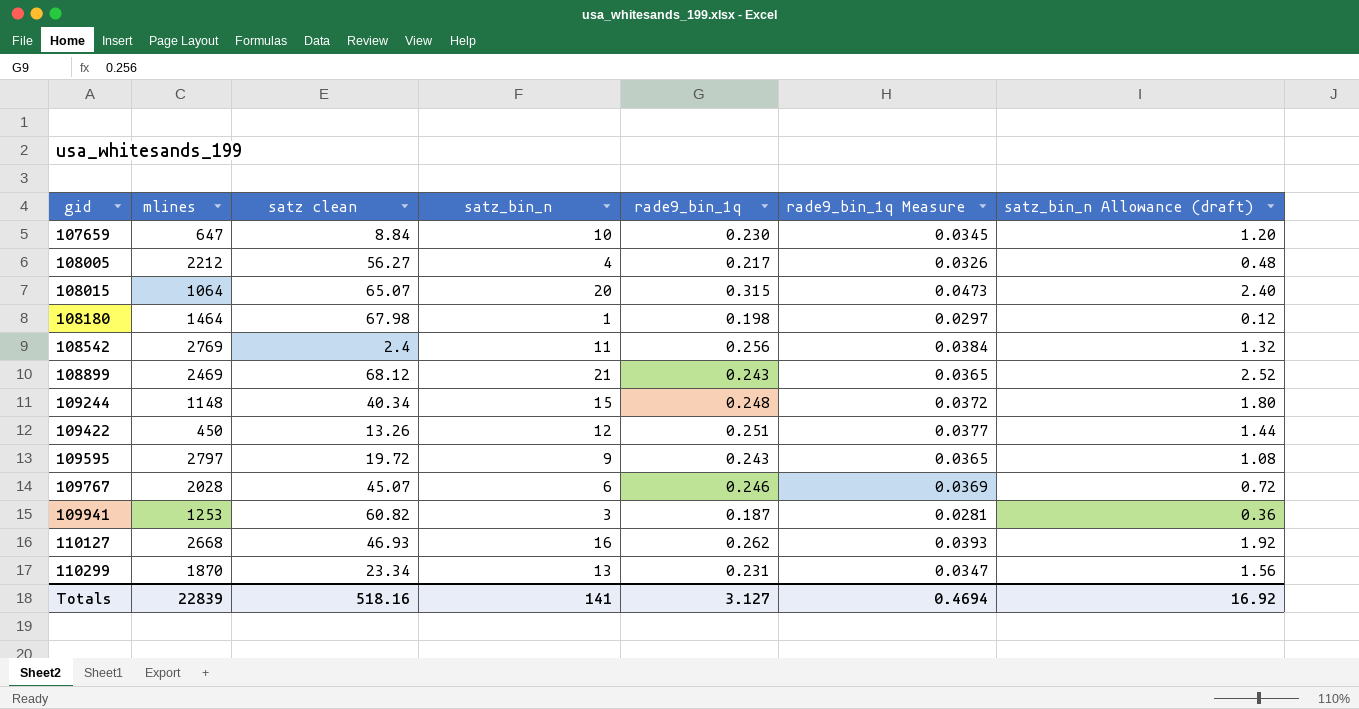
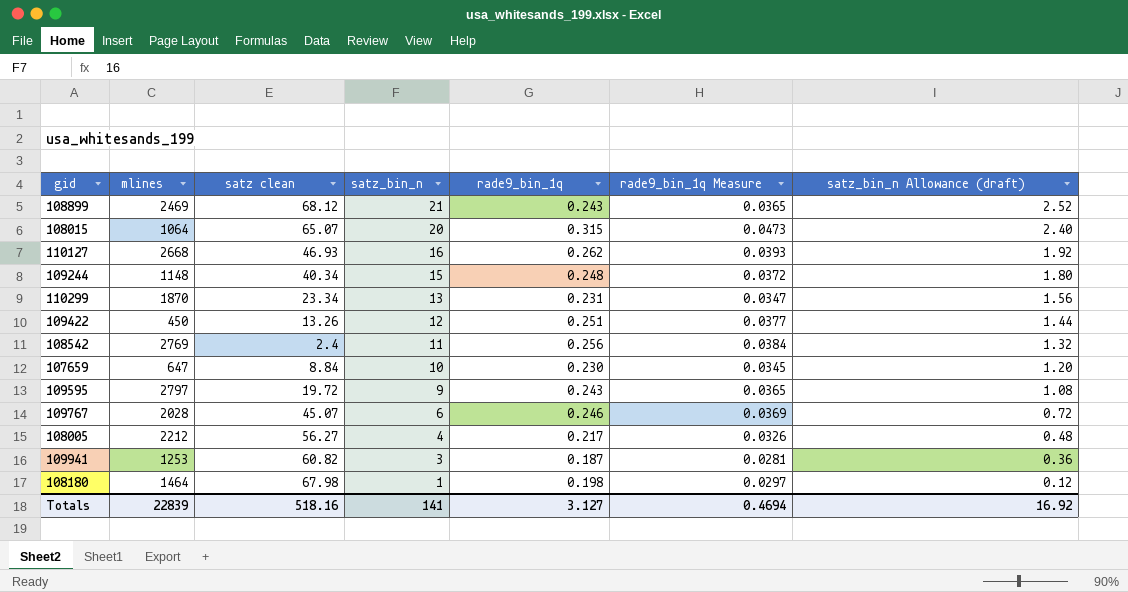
row order: gid ascending -> satz_bin_n descending

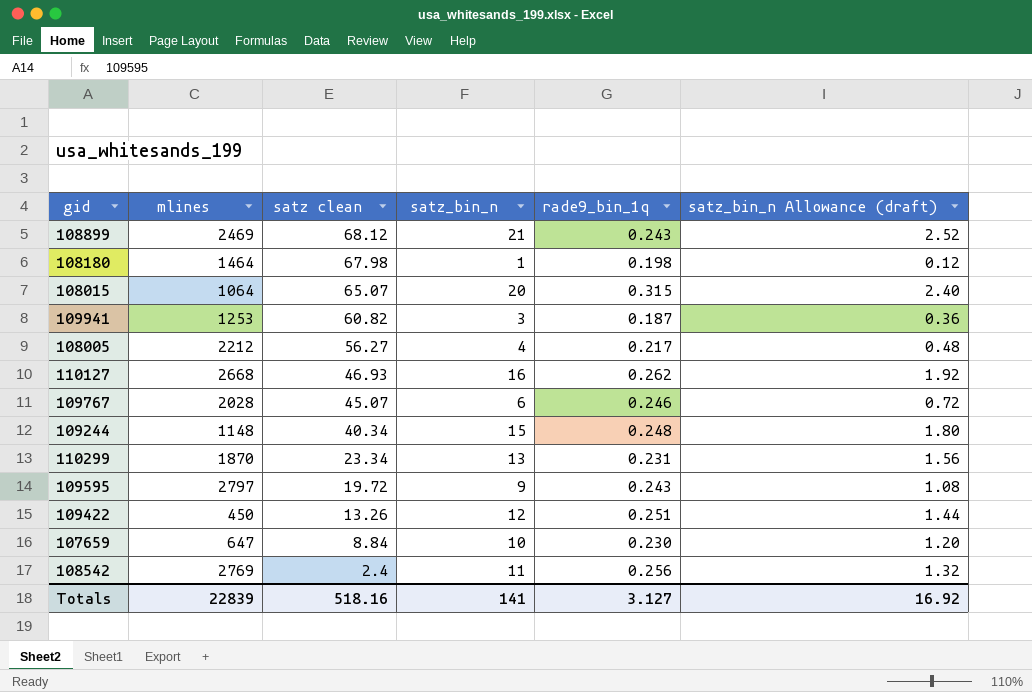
row order: satz_bin_n descending -> satz clean descending
column rade9_bin_1q Measure | formula: [rade9_bin_1q] * 0.15 -> none

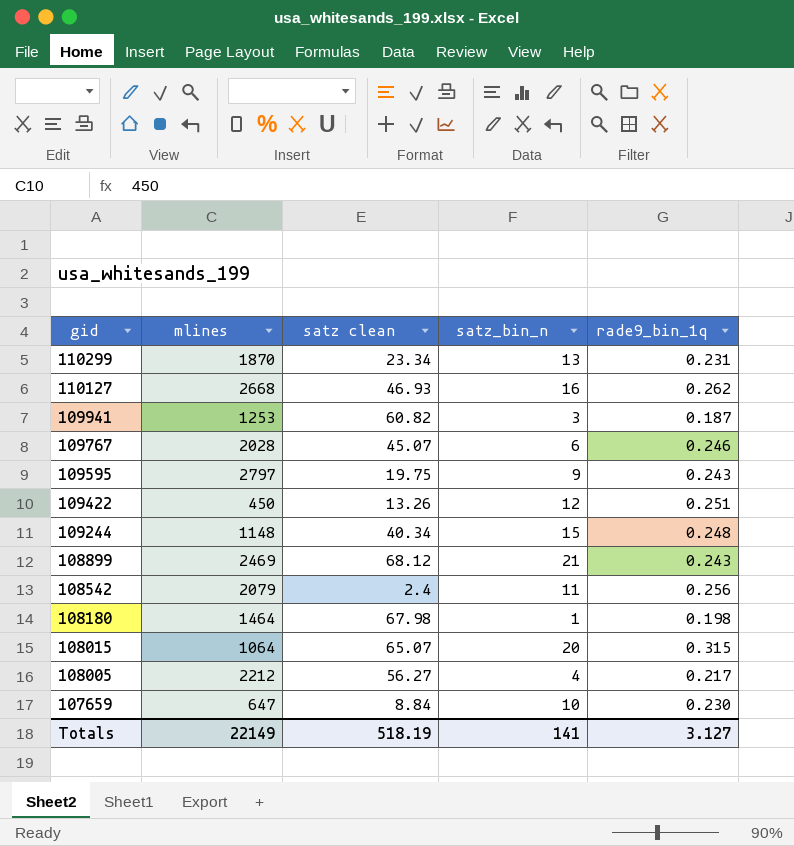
row order: satz clean descending -> gid descending
column satz_bin_n Allowance (draft) | formula: [satz_bin_n] * 0.12 -> none
109595 | satz clean: 19.72 -> 19.75
108542 | mlines: 2769 -> 2079
Totals | mlines: 22839 -> 22149
Totals | satz clean: 518.16 -> 518.19

